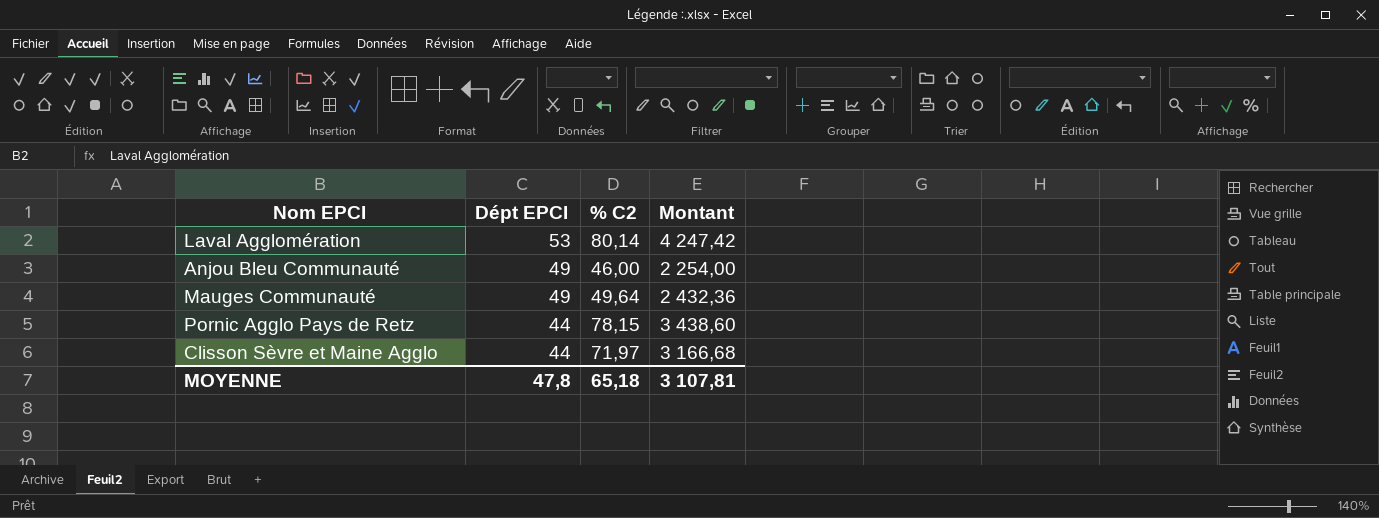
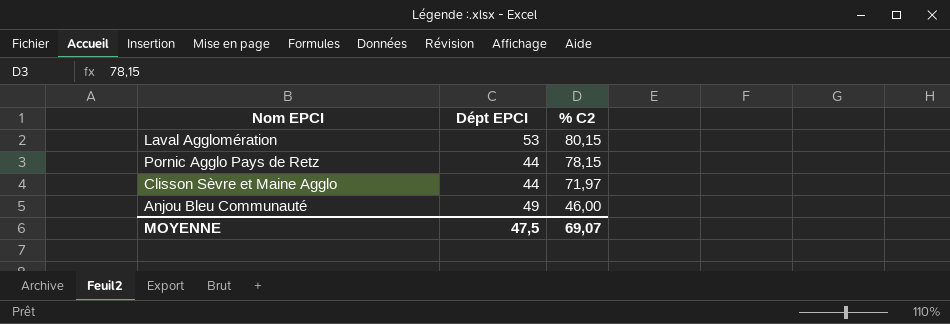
row order: Dépt EPCI descending -> % C2 descending
column Montant | formula: [Dépt EPCI] * [% C2] -> none
row Mauges Communauté: 49 | 49,64 | 2 432,36 -> none
Laval Agglomération | % C2: 80,14 -> 80,15
MOYENNE | Dépt EPCI: 47,8 -> 47,5
MOYENNE | % C2: 65,18 -> 69,07

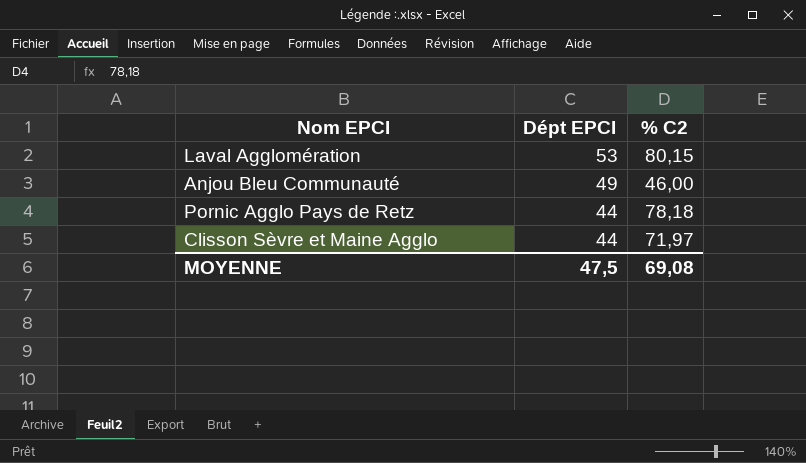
row order: % C2 descending -> Dépt EPCI descending
Pornic Agglo Pays de Retz | % C2: 78,15 -> 78,18
MOYENNE | % C2: 69,07 -> 69,08

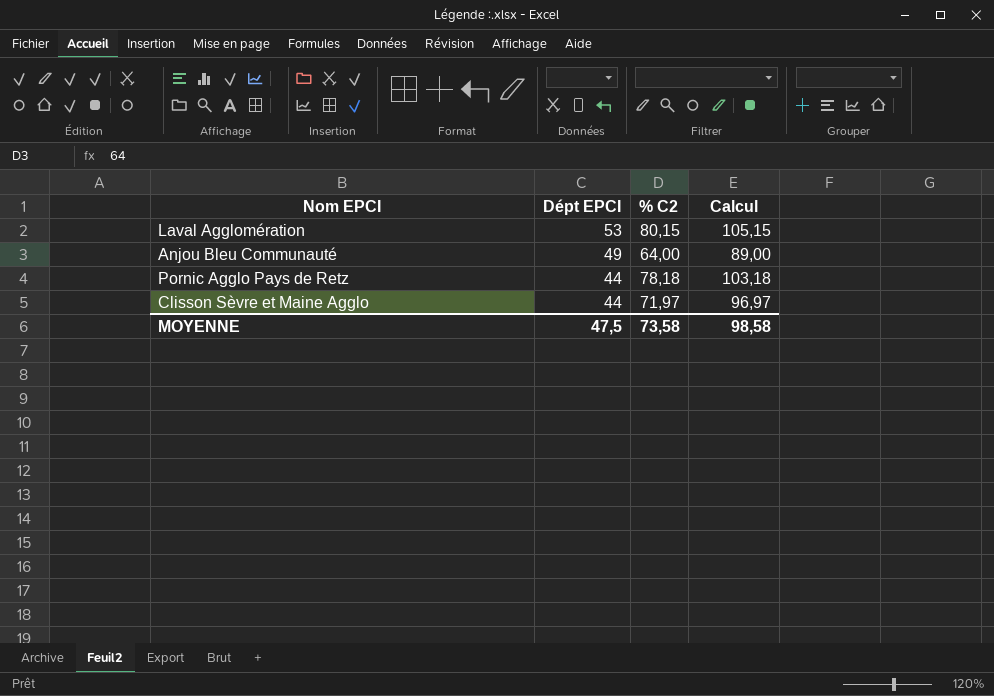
column Calcul | formula: none -> [% C2] + 25
Anjou Bleu Communauté | % C2: 46,00 -> 64,00
MOYENNE | % C2: 69,08 -> 73,58

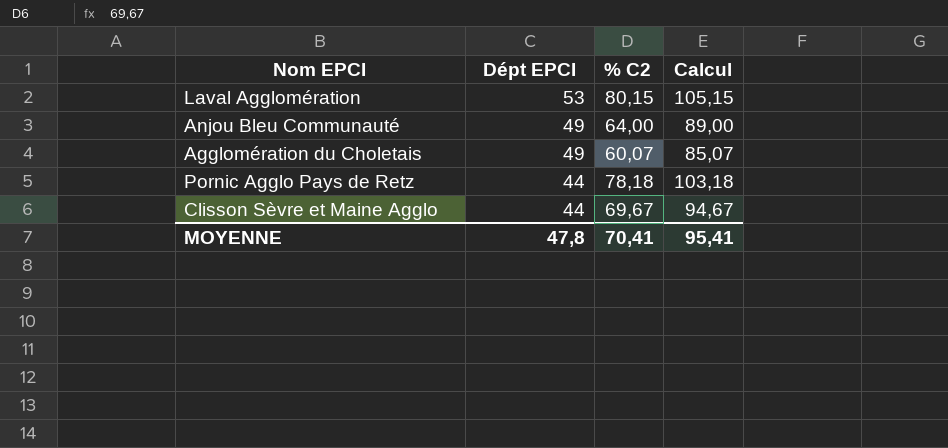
row Agglomération du Choletais: none -> 49 | 60,07 | 85,07
Clisson Sèvre et Maine Agglo | % C2: 71,97 -> 69,67
Clisson Sèvre et Maine Agglo | Calcul: 96,97 -> 94,67
MOYENNE | Dépt EPCI: 47,5 -> 47,8
MOYENNE | % C2: 73,58 -> 70,41
MOYENNE | Calcul: 98,58 -> 95,41

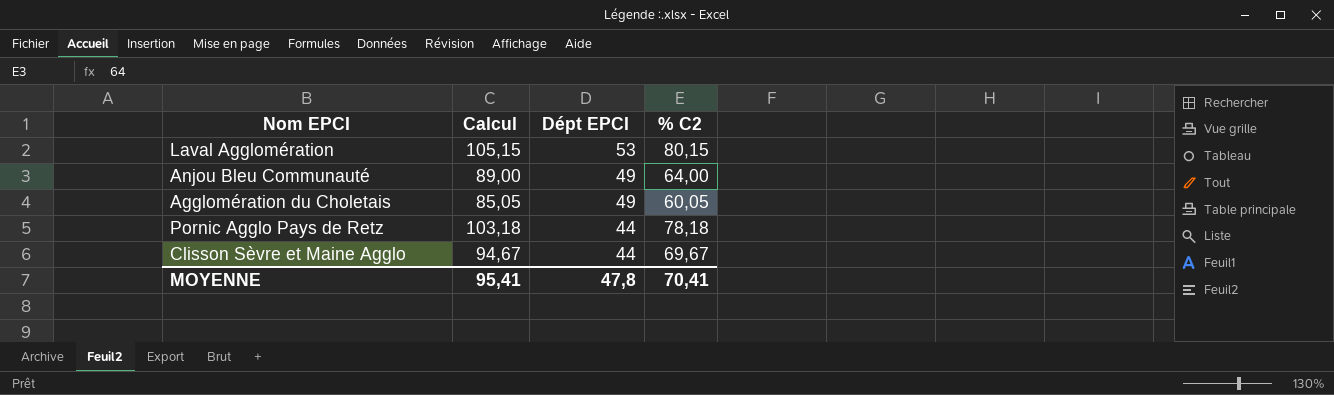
column Calcul | position: 4 -> 2
Agglomération du Choletais | Calcul: 85,07 -> 85,05
Agglomération du Choletais | % C2: 60,07 -> 60,05

